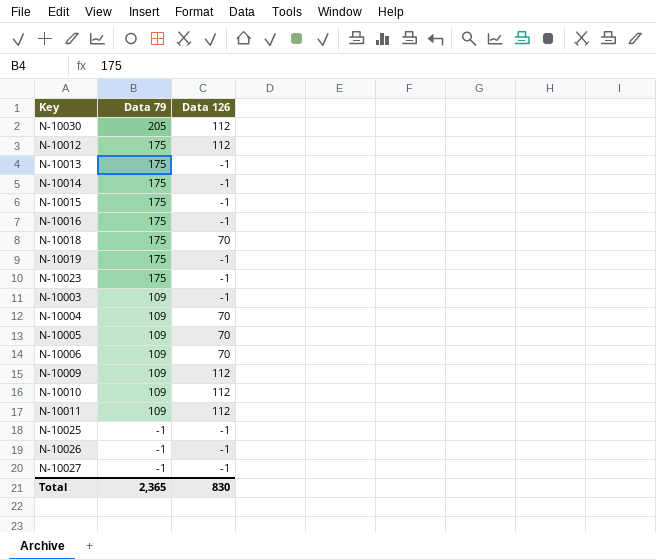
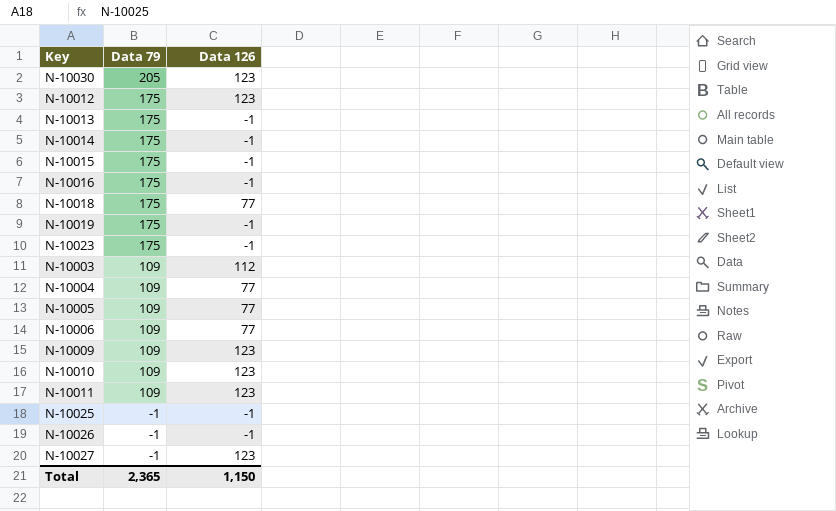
N-10030 | Data 126: 112 -> 123
N-10012 | Data 126: 112 -> 123
N-10018 | Data 126: 70 -> 77
N-10003 | Data 126: -1 -> 112
N-10004 | Data 126: 70 -> 77
N-10005 | Data 126: 70 -> 77
N-10006 | Data 126: 70 -> 77
N-10009 | Data 126: 112 -> 123
N-10010 | Data 126: 112 -> 123
N-10011 | Data 126: 112 -> 123
N-10027 | Data 126: -1 -> 123
Total | Data 126: 830 -> 1,150

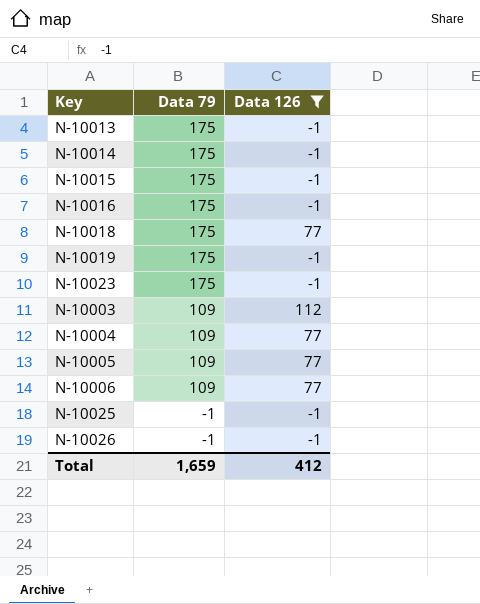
filter: none -> Data 126 != 123
Total | Data 79: 2,365 -> 1,659
Total | Data 126: 1,150 -> 412

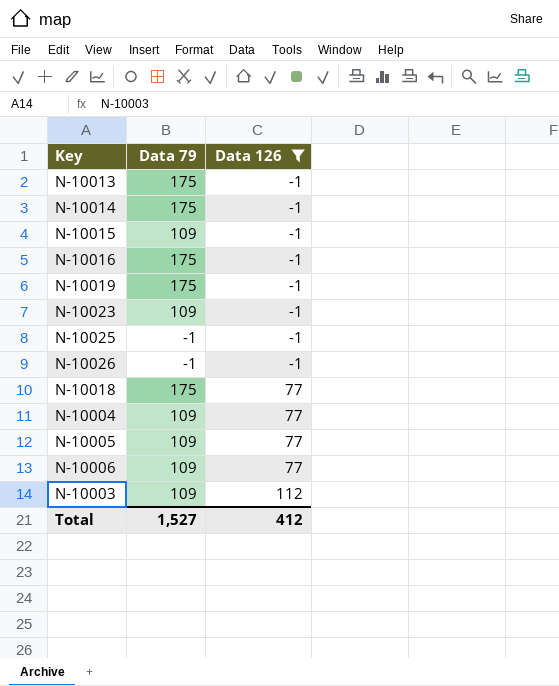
row order: Data 79 descending -> Data 126 ascending
N-10015 | Data 79: 175 -> 109
N-10023 | Data 79: 175 -> 109
Total | Data 79: 1,659 -> 1,527

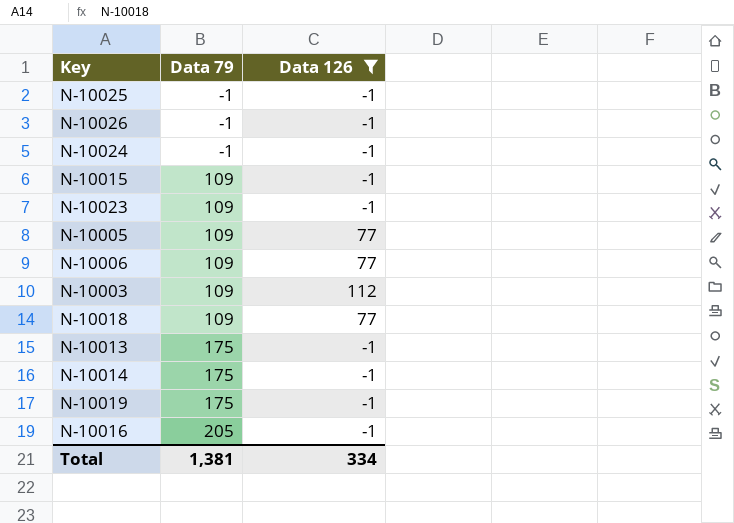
row order: Data 126 ascending -> Data 79 ascending
row N-10004: 109 | 77 -> none
row N-10024: none -> -1 | -1
N-10018 | Data 79: 175 -> 109
N-10016 | Data 79: 175 -> 205
Total | Data 79: 1,527 -> 1,381
Total | Data 126: 412 -> 334

